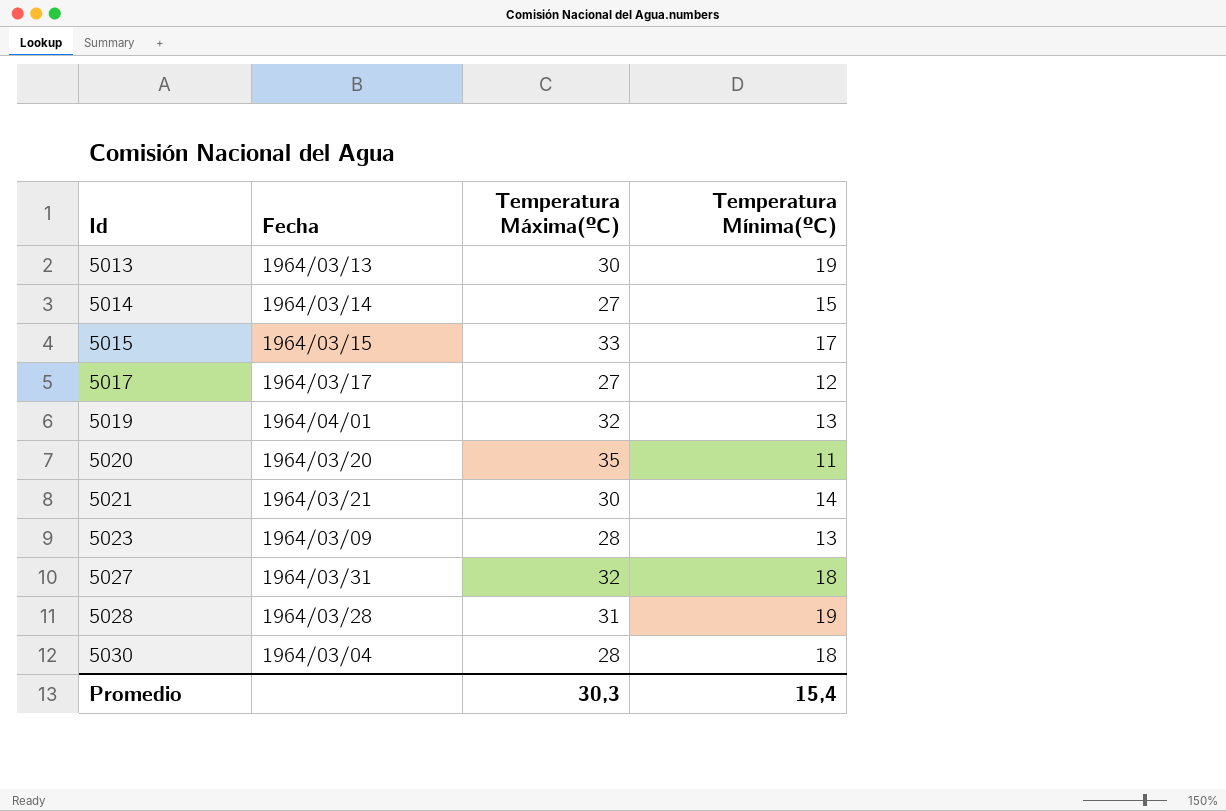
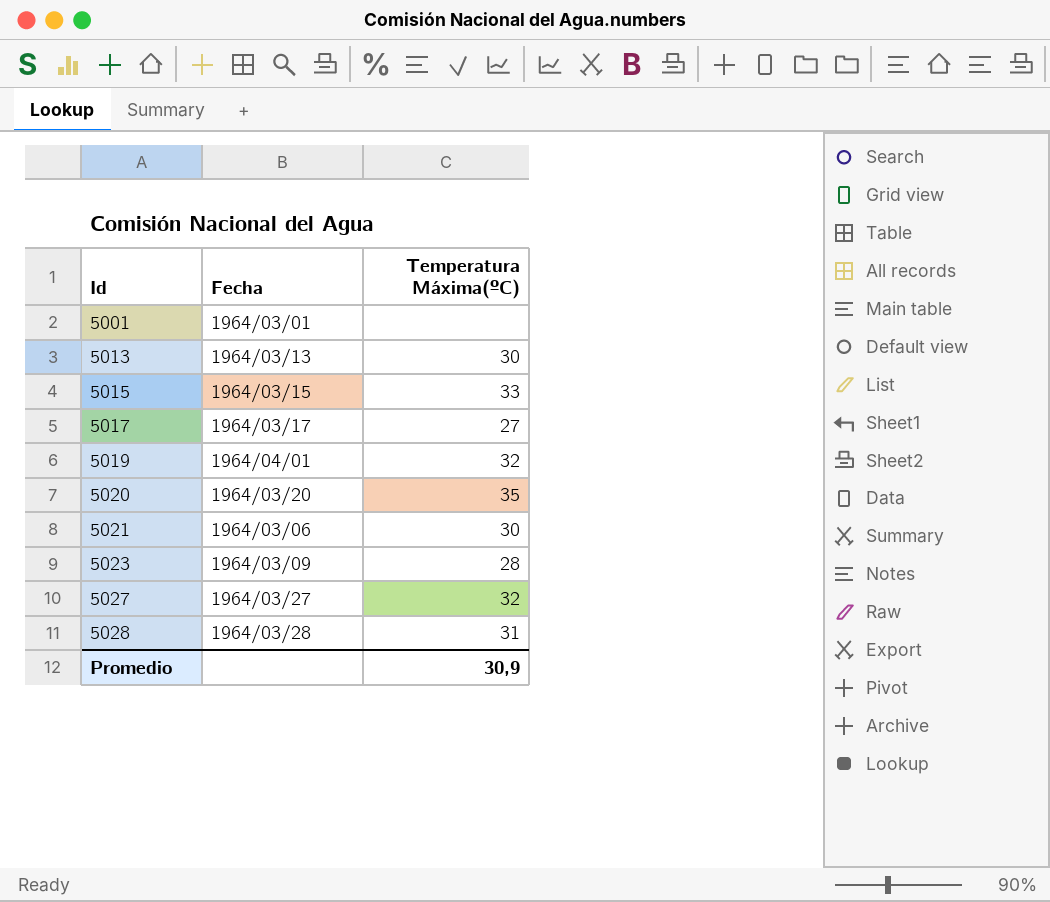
column Temperatura Mínima(ºC) | position: 4 -> none
row 5014: 1964/03/14 | 27 | 15 -> none
row 5030: 1964/03/04 | 28 | 18 -> none
row 5001: none -> 1964/03/01 | none
5021 | Fecha: 1964/03/21 -> 1964/03/06
5027 | Fecha: 1964/03/31 -> 1964/03/27
Promedio | Temperatura Máxima(ºC): 30,3 -> 30,9

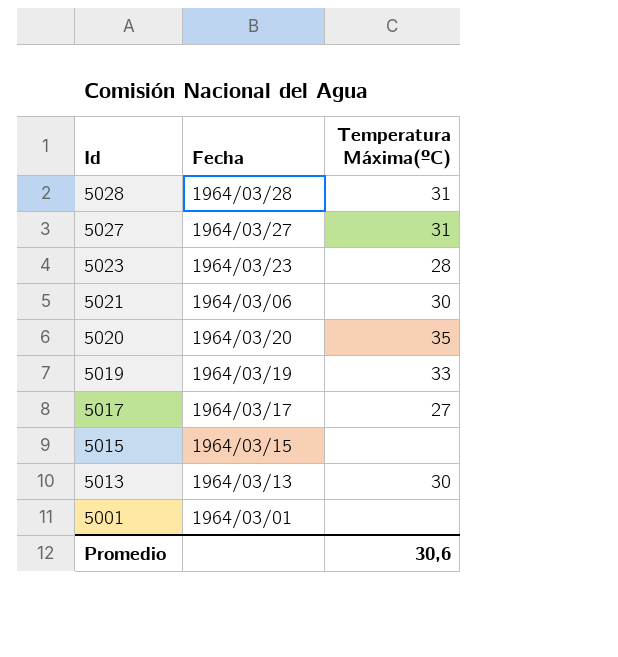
row order: Id ascending -> Id descending
5027 | Temperatura Máxima(ºC): 32 -> 31
5023 | Fecha: 1964/03/09 -> 1964/03/23
5019 | Fecha: 1964/04/01 -> 1964/03/19
5019 | Temperatura Máxima(ºC): 32 -> 33
5015 | Temperatura Máxima(ºC): 33 -> none
Promedio | Temperatura Máxima(ºC): 30,9 -> 30,6

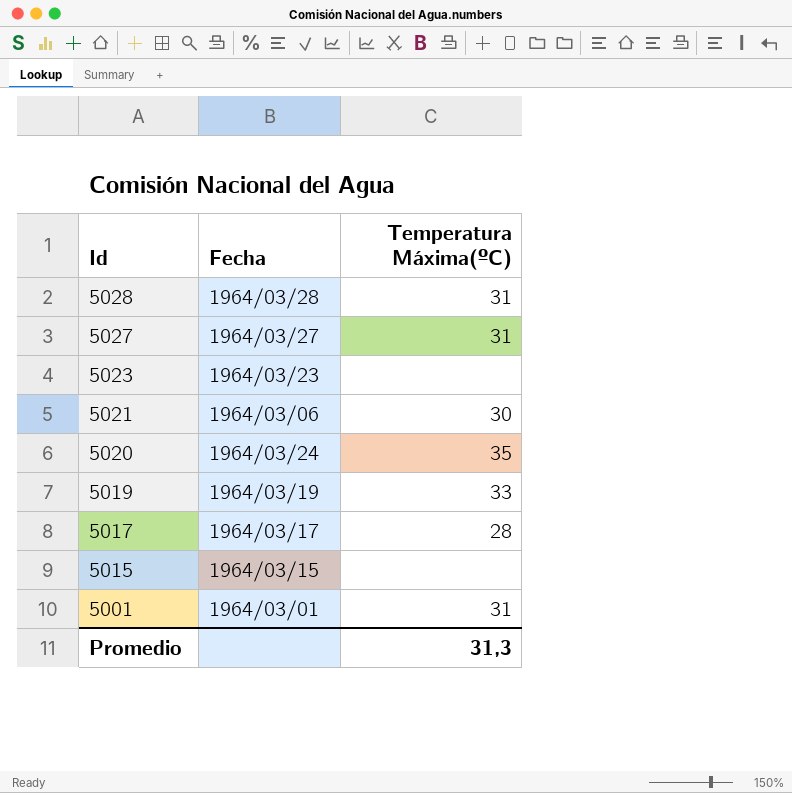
row 5013: 1964/03/13 | 30 -> none
5023 | Temperatura Máxima(ºC): 28 -> none
5020 | Fecha: 1964/03/20 -> 1964/03/24
5017 | Temperatura Máxima(ºC): 27 -> 28
5001 | Temperatura Máxima(ºC): none -> 31
Promedio | Temperatura Máxima(ºC): 30,6 -> 31,3

